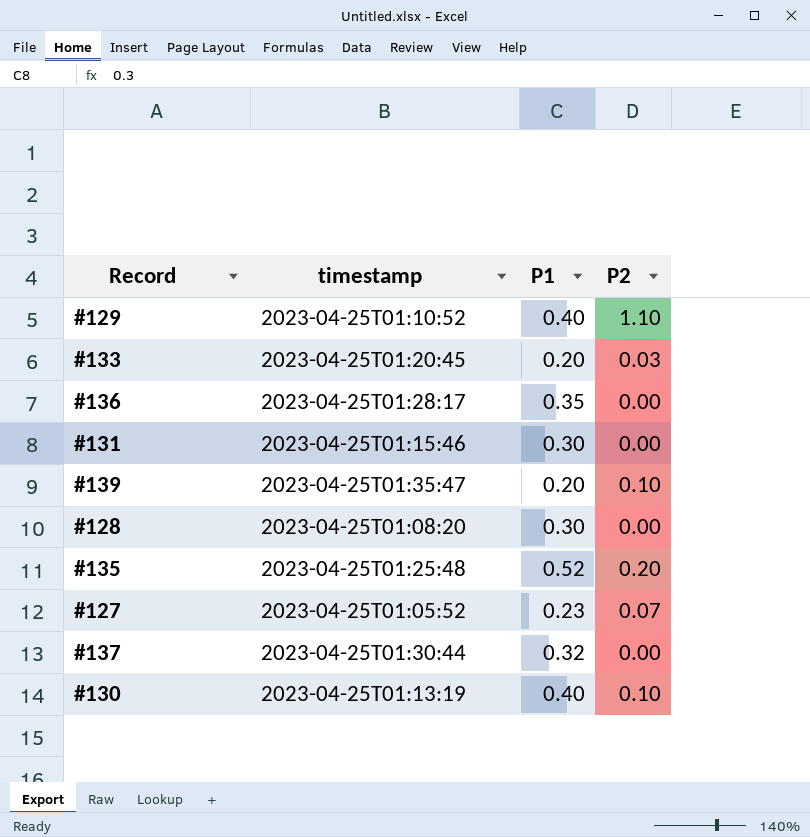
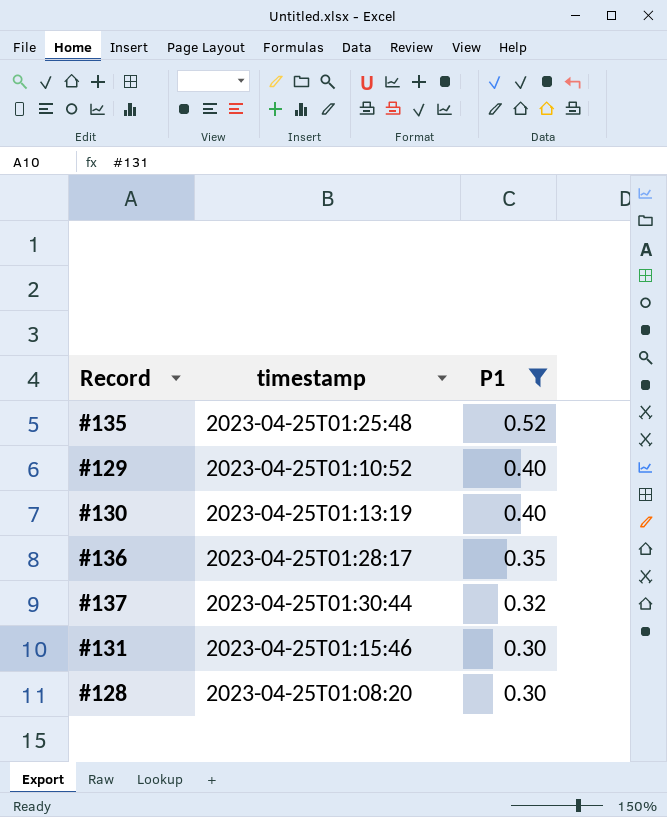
filter: none -> P1 >= 0.30
row order: none -> P1 descending
column P2 | position: 4 -> none

